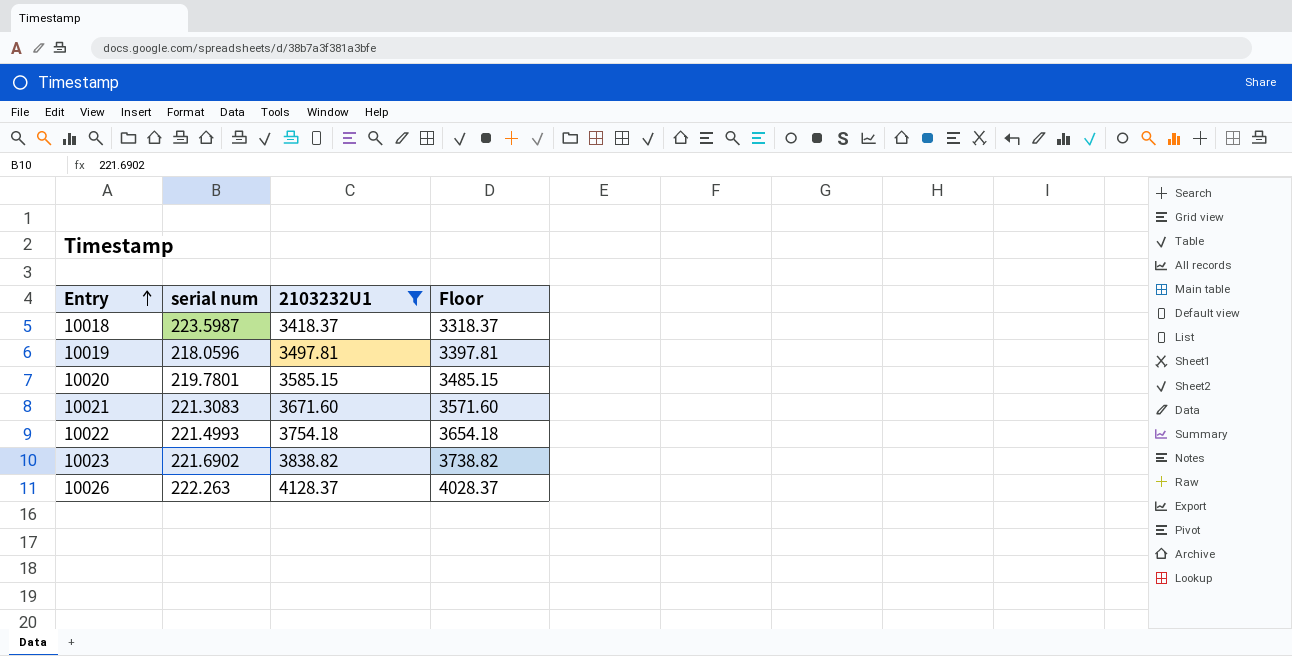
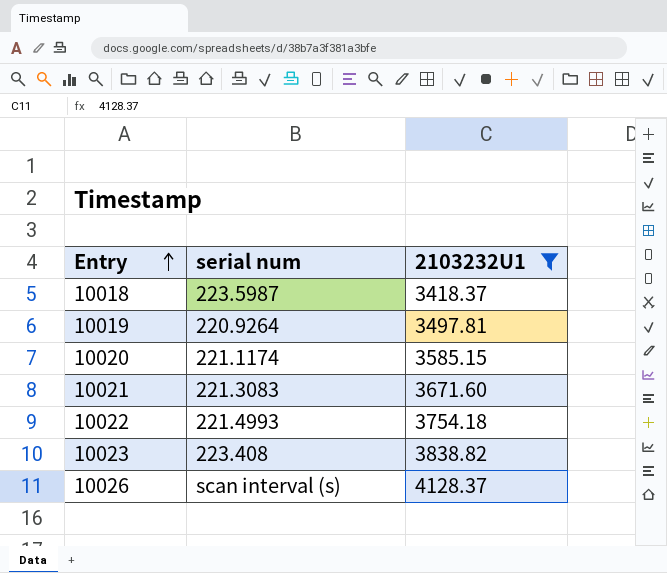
column Floor | formula: [2103232U1] - 100 -> none
10019 | serial num: 218.0596 -> 220.9264
10020 | serial num: 219.7801 -> 221.1174
10023 | serial num: 221.6902 -> 223.408
10026 | serial num: 222.263 -> scan interval (s)

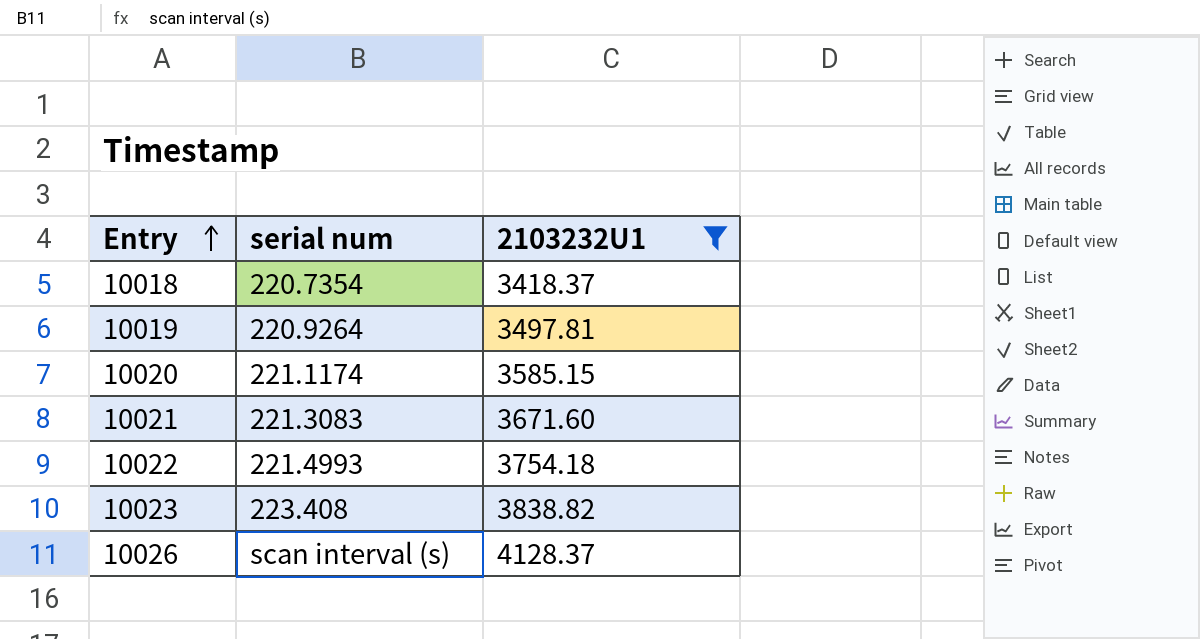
10018 | serial num: 223.5987 -> 220.7354

